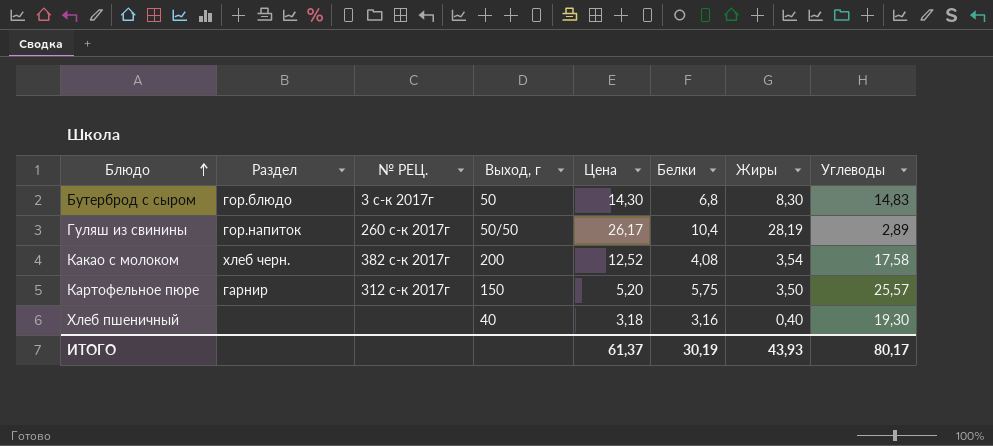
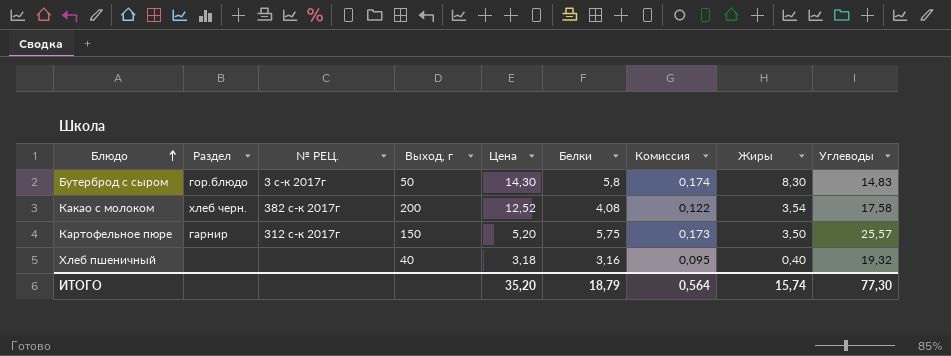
column Комиссия | formula: none -> [Белки] * 0,03
row Гуляш из свинины: гор.напиток | 260 с-к 2017г | 50/50 | 26,17 | 10,4 | 28,19 | 2,89 -> none
Бутерброд с сыром | Белки: 6,8 -> 5,8
Хлеб пшеничный | Углеводы: 19,30 -> 19,32
ИТОГО | Цена: 61,37 -> 35,20
ИТОГО | Белки: 30,19 -> 18,79
ИТОГО | Жиры: 43,93 -> 15,74
ИТОГО | Углеводы: 80,17 -> 77,30

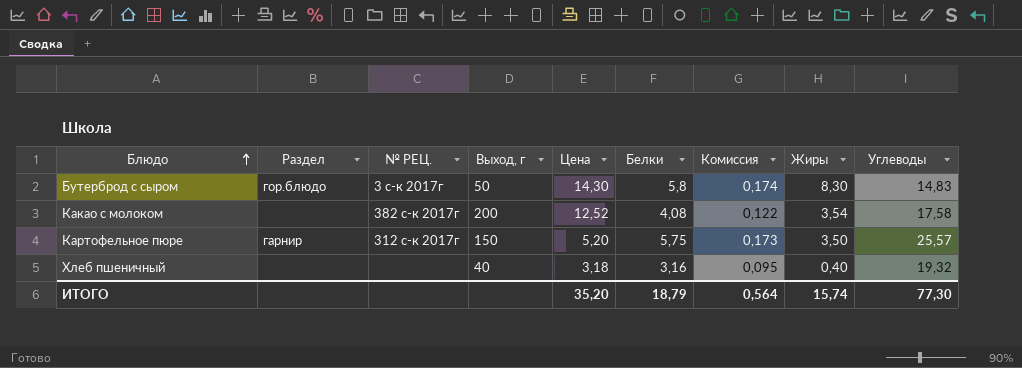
Какао с молоком | Раздел: хлеб черн. -> none

